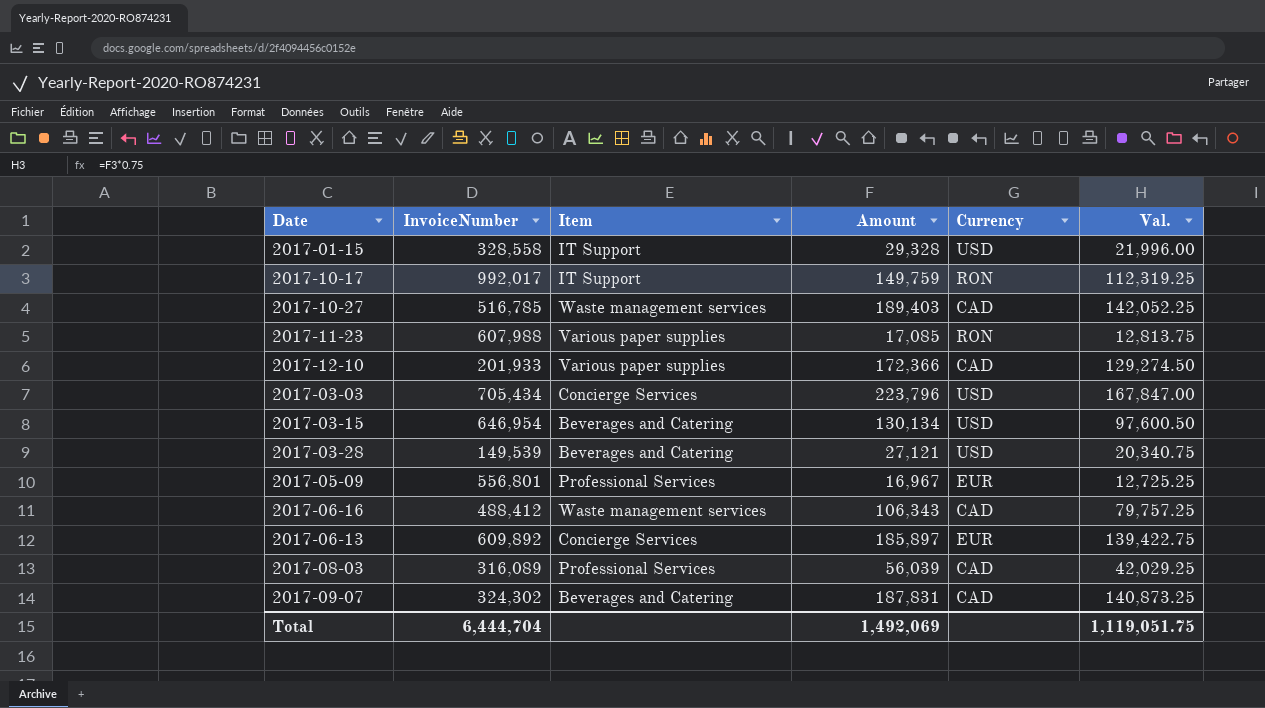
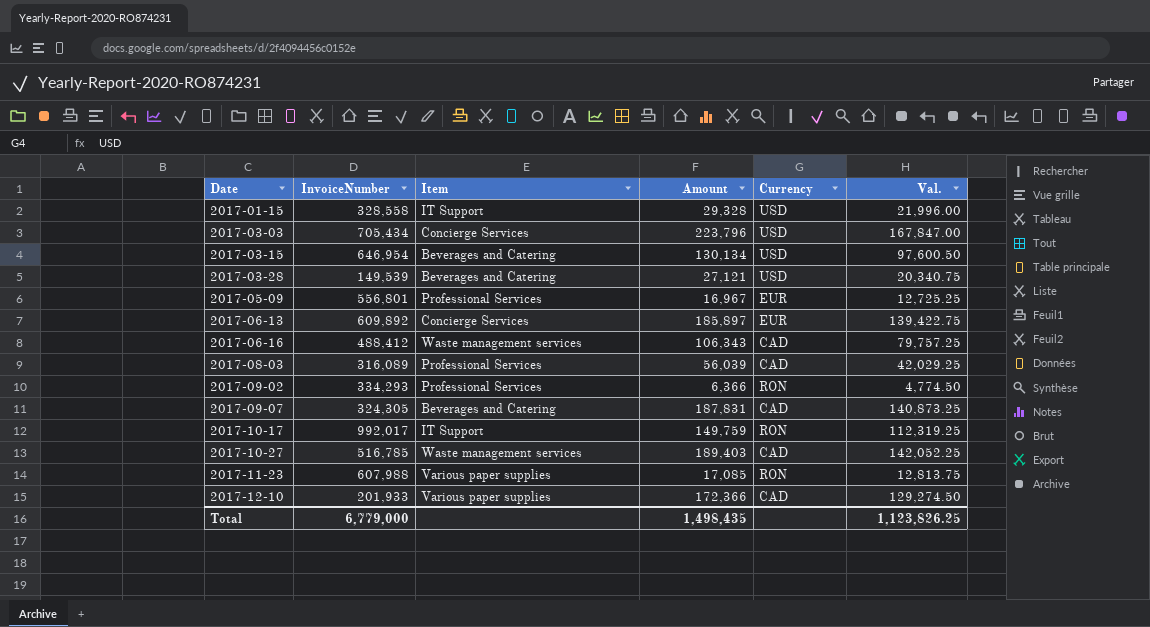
row order: none -> Date ascending
row 2017-09-02: none -> 334,293 | Professional Services | 6,366 | RON | 4,774.50
2017-09-07 | InvoiceNumber: 324,302 -> 324,305
Total | InvoiceNumber: 6,444,704 -> 6,779,000
Total | Amount: 1,492,069 -> 1,498,435
Total | Val.: 1,119,051.75 -> 1,123,826.25

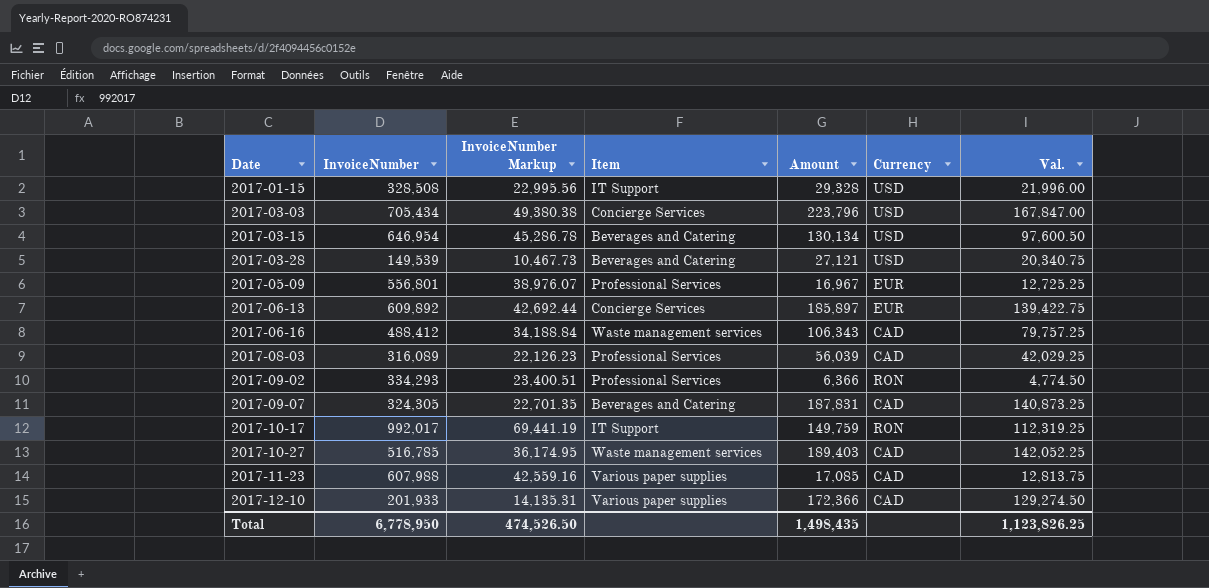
column InvoiceNumber Markup | formula: none -> [InvoiceNumber] * 0.07
2017-01-15 | InvoiceNumber: 328,558 -> 328,508
2017-11-23 | Currency: RON -> CAD
Total | InvoiceNumber: 6,779,000 -> 6,778,950

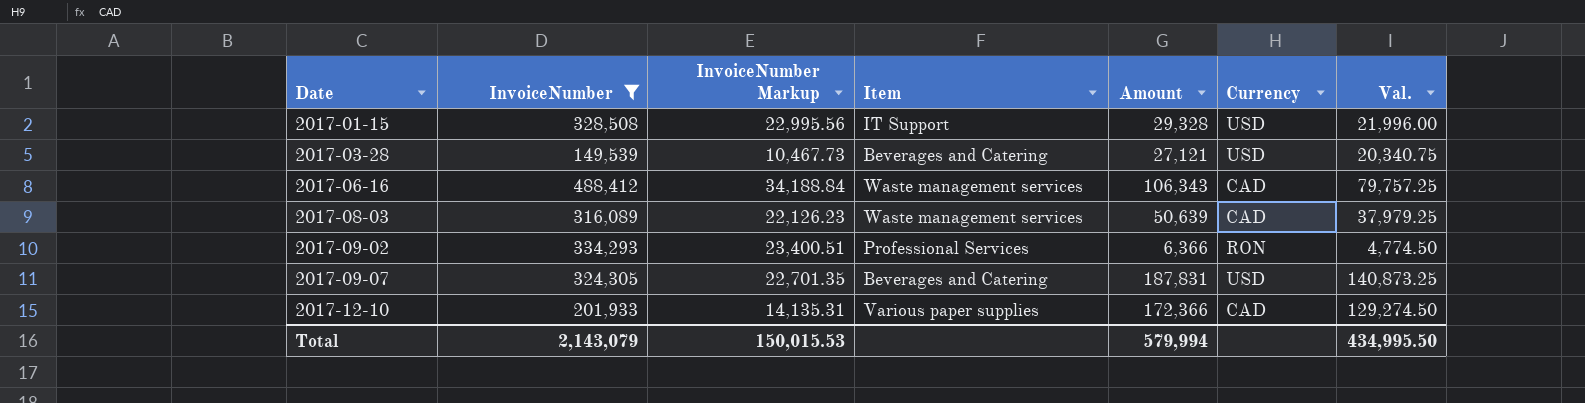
filter: none -> InvoiceNumber <= 488,412
2017-08-03 | Item: Professional Services -> Waste management services
2017-08-03 | Amount: 56,039 -> 50,639
2017-08-03 | Val.: 42,029.25 -> 37,979.25
2017-09-07 | Currency: CAD -> USD
Total | InvoiceNumber: 6,778,950 -> 2,143,079
Total | InvoiceNumber Markup: 474,526.50 -> 150,015.53
Total | Amount: 1,498,435 -> 579,994
Total | Val.: 1,123,826.25 -> 434,995.50

